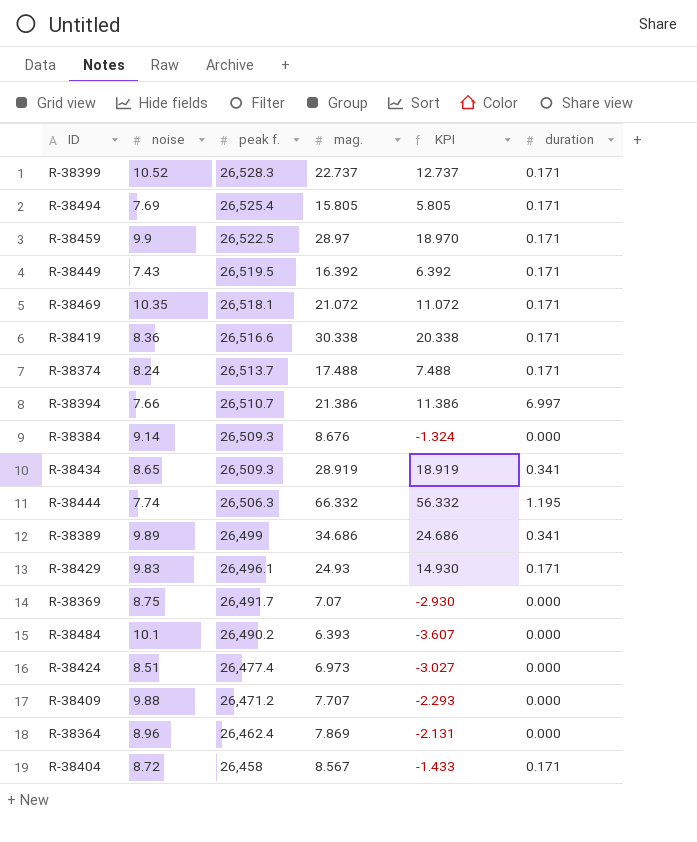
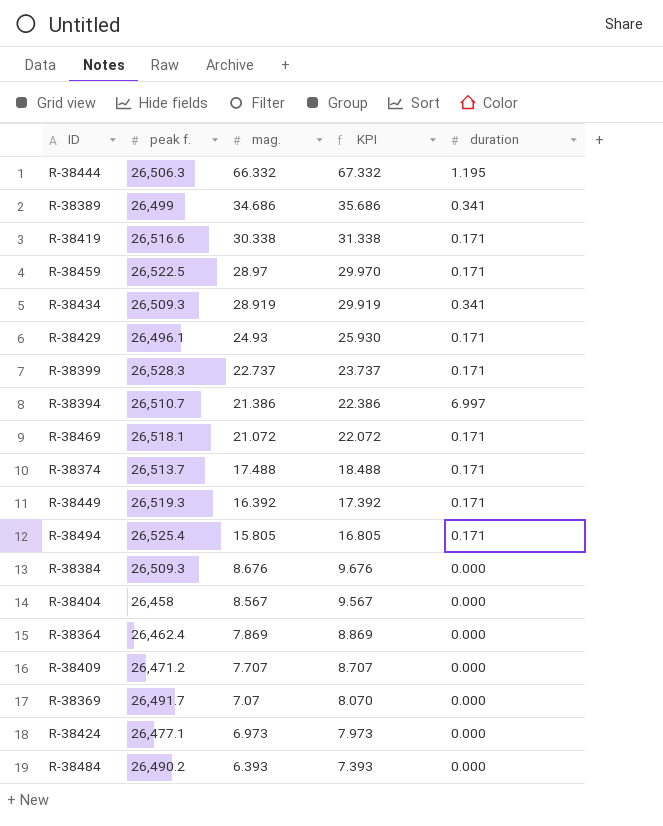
row order: peak f. descending -> mag. descending
column noise | position: 2 -> none
column KPI | formula: [mag.] - 10 -> [mag.] + 1
R-38449 | peak f.: 26,519.5 -> 26,519.3
R-38404 | duration: 0.171 -> 0.000
R-38424 | peak f.: 26,477.4 -> 26,477.1

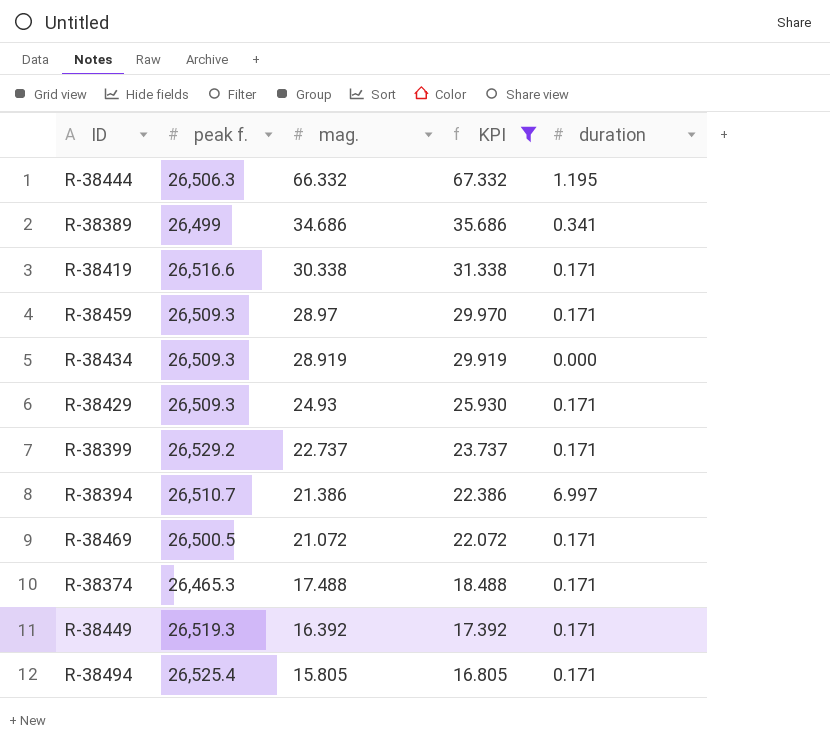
filter: none -> KPI >= 16.805
R-38459 | peak f.: 26,522.5 -> 26,509.3
R-38434 | duration: 0.341 -> 0.000
R-38429 | peak f.: 26,496.1 -> 26,509.3
R-38399 | peak f.: 26,528.3 -> 26,529.2
R-38469 | peak f.: 26,518.1 -> 26,500.5
R-38374 | peak f.: 26,513.7 -> 26,465.3

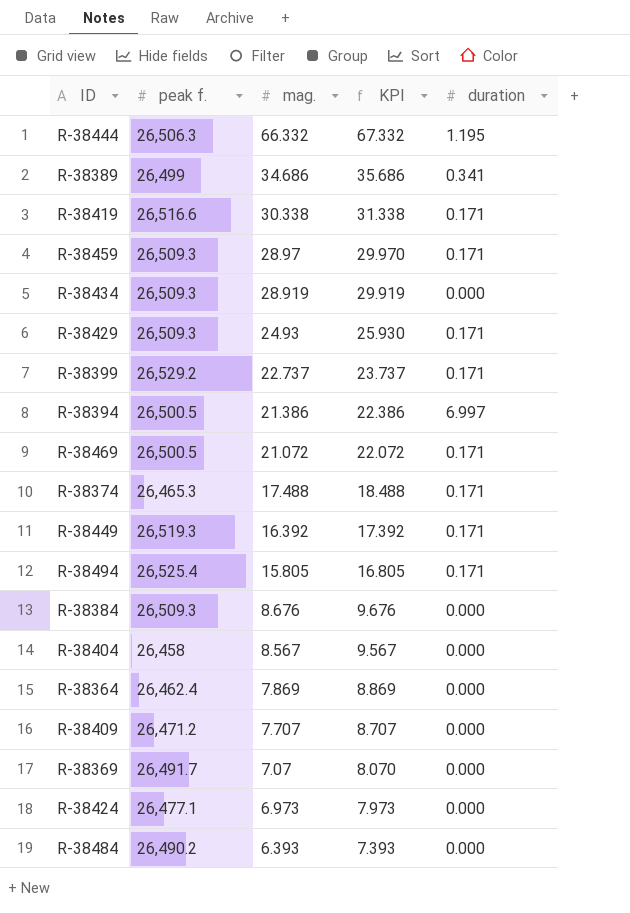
filter: KPI >= 16.805 -> none
R-38394 | peak f.: 26,510.7 -> 26,500.5

